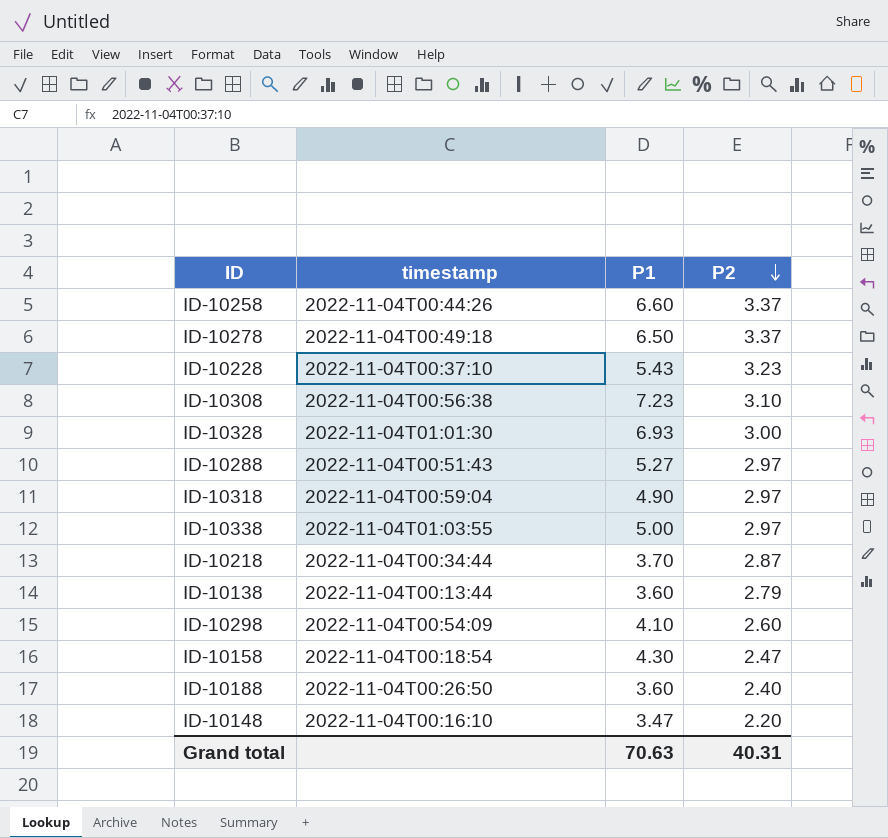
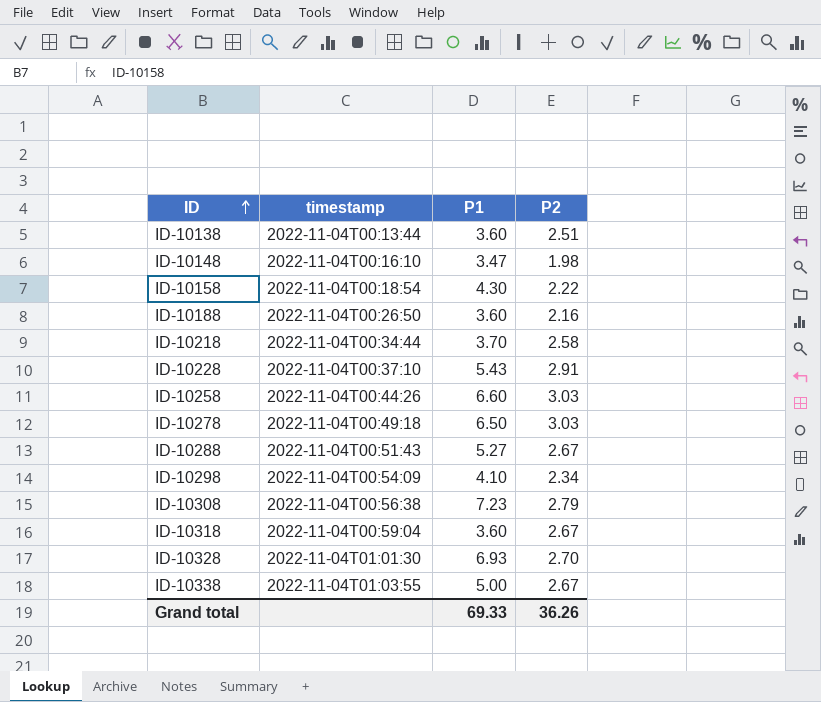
row order: P2 descending -> ID ascending
ID-10138 | P2: 2.79 -> 2.51
ID-10148 | P2: 2.20 -> 1.98
ID-10158 | P2: 2.47 -> 2.22
ID-10188 | P2: 2.40 -> 2.16
ID-10218 | P2: 2.87 -> 2.58
ID-10228 | P2: 3.23 -> 2.91
ID-10258 | P2: 3.37 -> 3.03
ID-10278 | P2: 3.37 -> 3.03
ID-10288 | P2: 2.97 -> 2.67
ID-10298 | P2: 2.60 -> 2.34
ID-10308 | P2: 3.10 -> 2.79
ID-10318 | P1: 4.90 -> 3.60
ID-10318 | P2: 2.97 -> 2.67
ID-10328 | P2: 3.00 -> 2.70
ID-10338 | P2: 2.97 -> 2.67
Grand total | P1: 70.63 -> 69.33
Grand total | P2: 40.31 -> 36.26

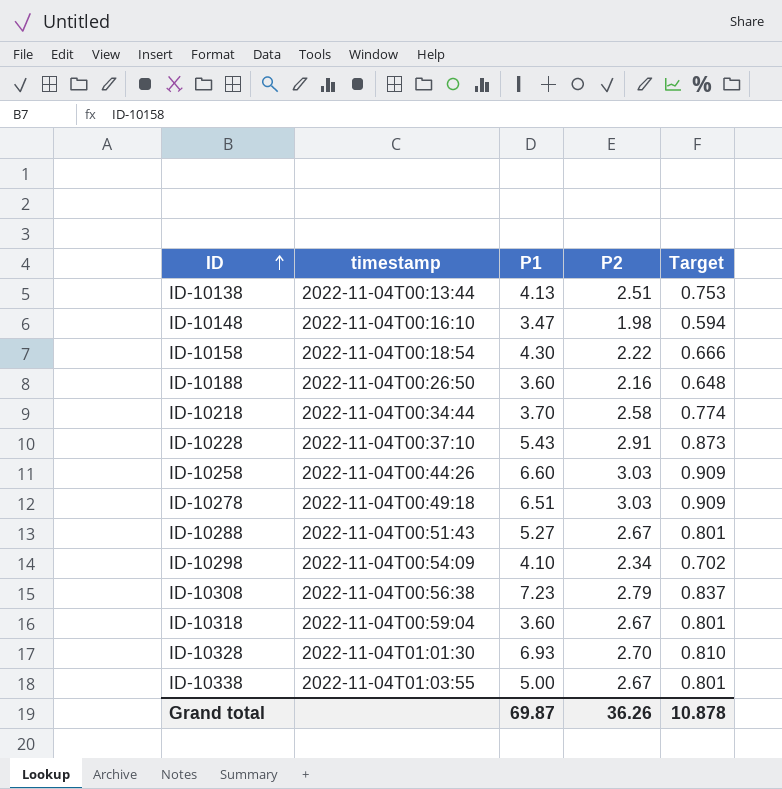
column Target | formula: none -> [P2] * 0.3
ID-10138 | P1: 3.60 -> 4.13
ID-10278 | P1: 6.50 -> 6.51
Grand total | P1: 69.33 -> 69.87

